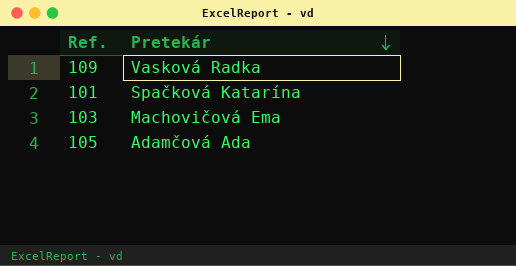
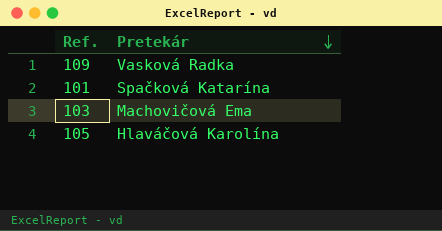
105 | Pretekár: Adamčová Ada -> Hlaváčová Karolína

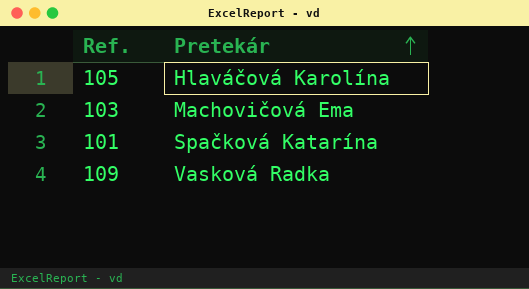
row order: Pretekár descending -> Pretekár ascending

